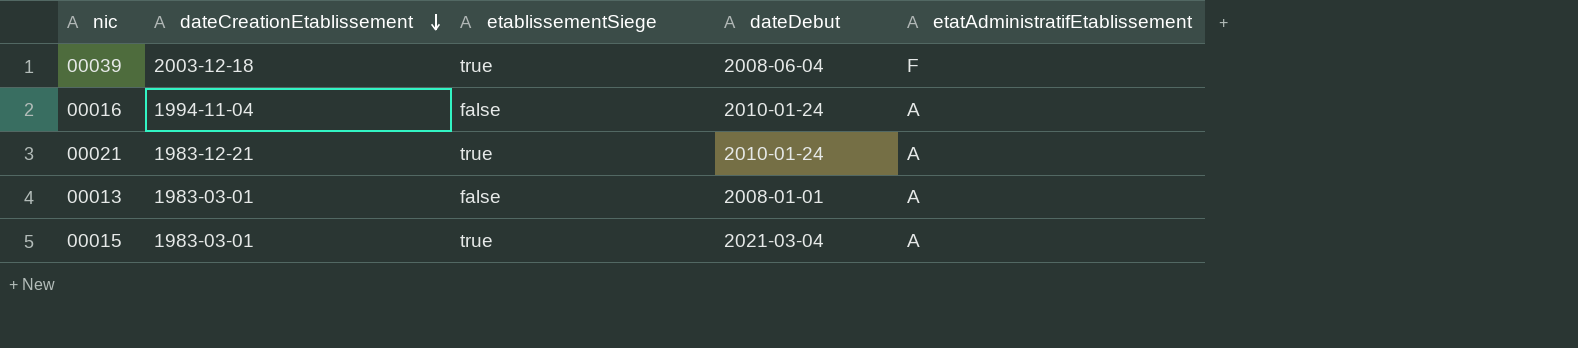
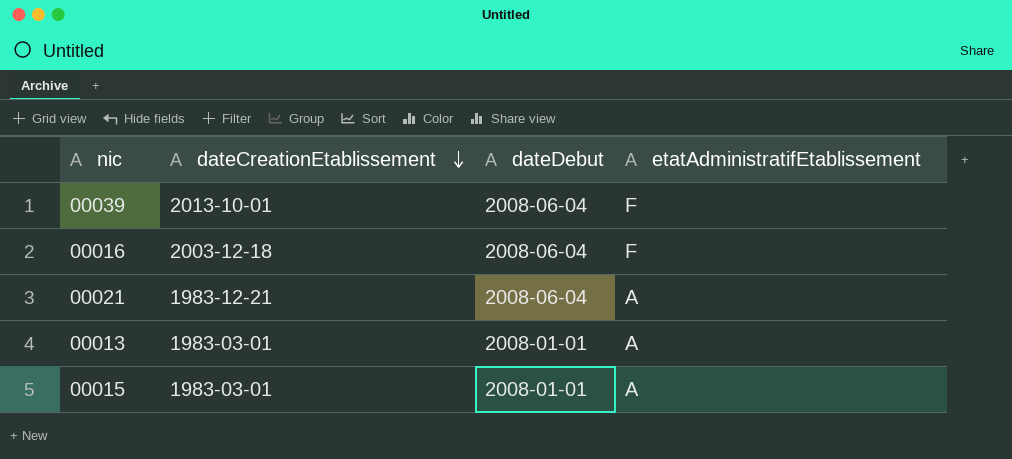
column etablissementSiege | position: 3 -> none
00039 | dateCreationEtablissement: 2003-12-18 -> 2013-10-01
00016 | dateCreationEtablissement: 1994-11-04 -> 2003-12-18
00016 | dateDebut: 2010-01-24 -> 2008-06-04
00016 | etatAdministratifEtablissement: A -> F
00021 | dateDebut: 2010-01-24 -> 2008-06-04
00015 | dateDebut: 2021-03-04 -> 2008-01-01

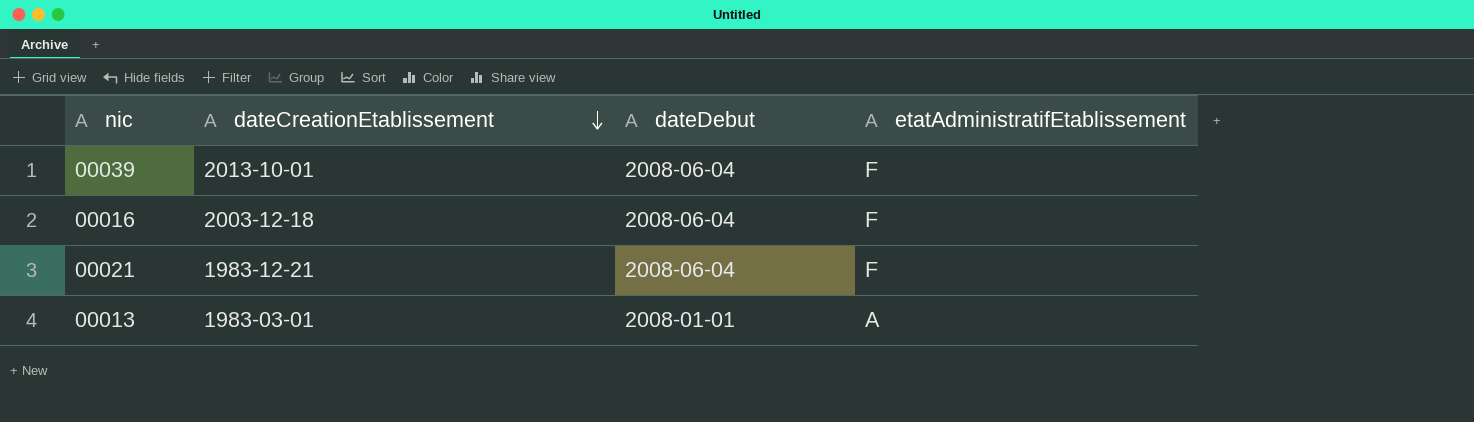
row 00015: 1983-03-01 | 2008-01-01 | A -> none
00021 | etatAdministratifEtablissement: A -> F

